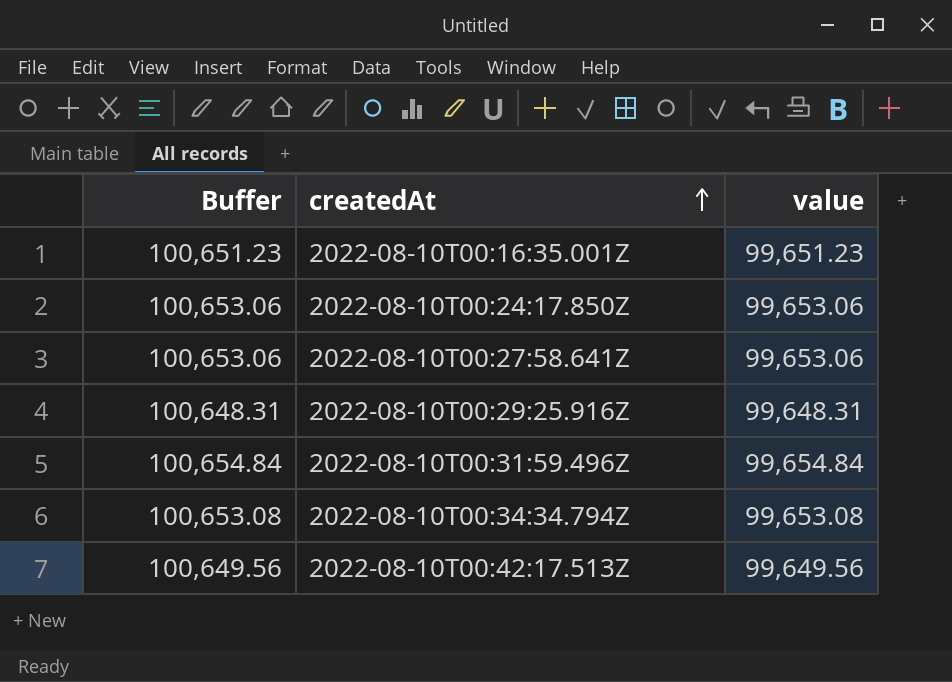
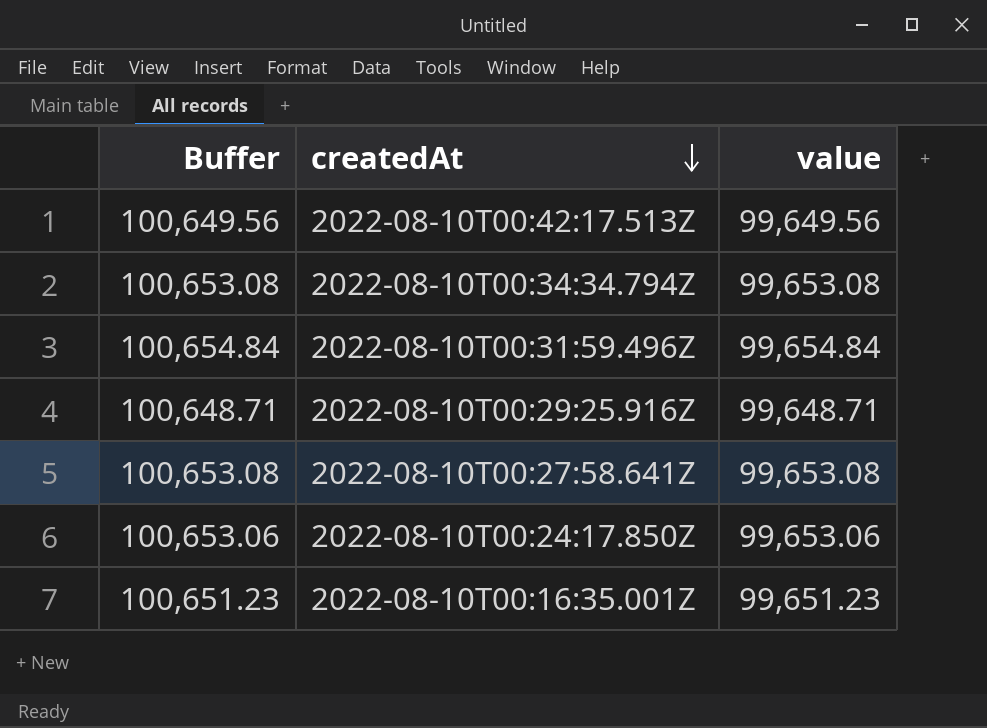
row order: createdAt ascending -> createdAt descending
2022-08-10T00:29:25.916Z | Buffer: 100,648.31 -> 100,648.71
2022-08-10T00:29:25.916Z | value: 99,648.31 -> 99,648.71
2022-08-10T00:27:58.641Z | Buffer: 100,653.06 -> 100,653.08
2022-08-10T00:27:58.641Z | value: 99,653.06 -> 99,653.08

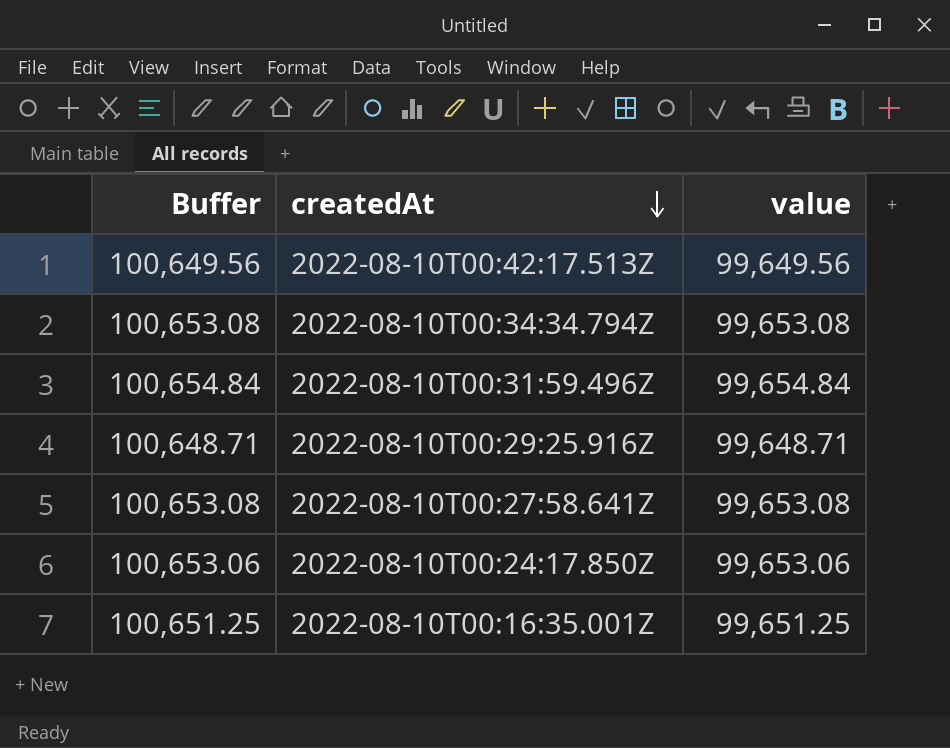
2022-08-10T00:16:35.001Z | Buffer: 100,651.23 -> 100,651.25
2022-08-10T00:16:35.001Z | value: 99,651.23 -> 99,651.25

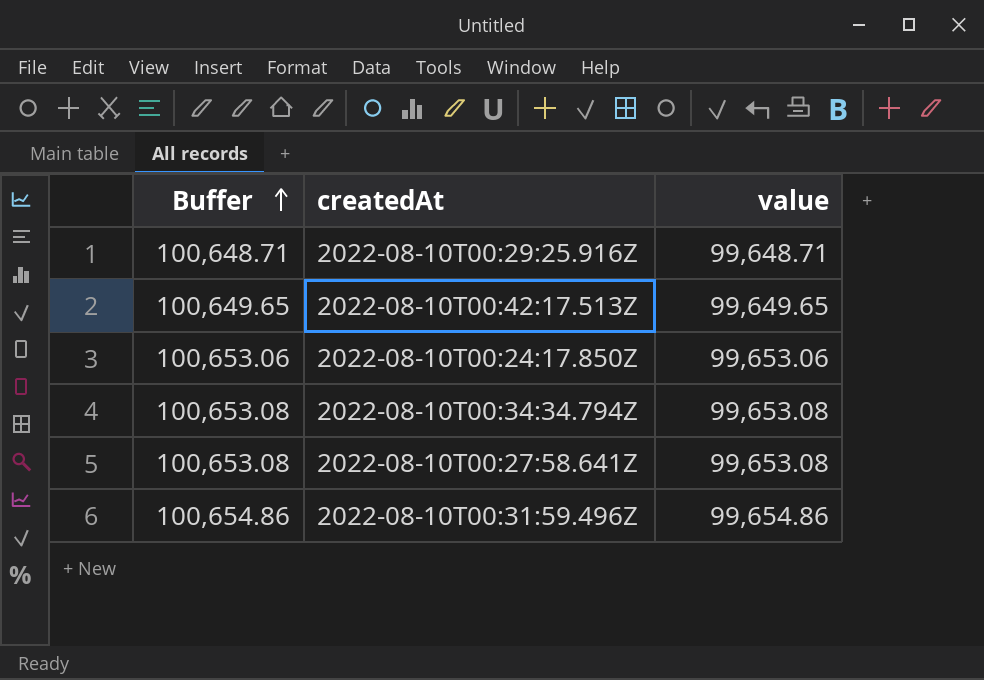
row order: createdAt descending -> Buffer ascending
row 2022-08-10T00:16:35.001Z: 100,651.25 | 99,651.25 -> none
2022-08-10T00:42:17.513Z | Buffer: 100,649.56 -> 100,649.65
2022-08-10T00:42:17.513Z | value: 99,649.56 -> 99,649.65
2022-08-10T00:31:59.496Z | Buffer: 100,654.84 -> 100,654.86
2022-08-10T00:31:59.496Z | value: 99,654.84 -> 99,654.86

